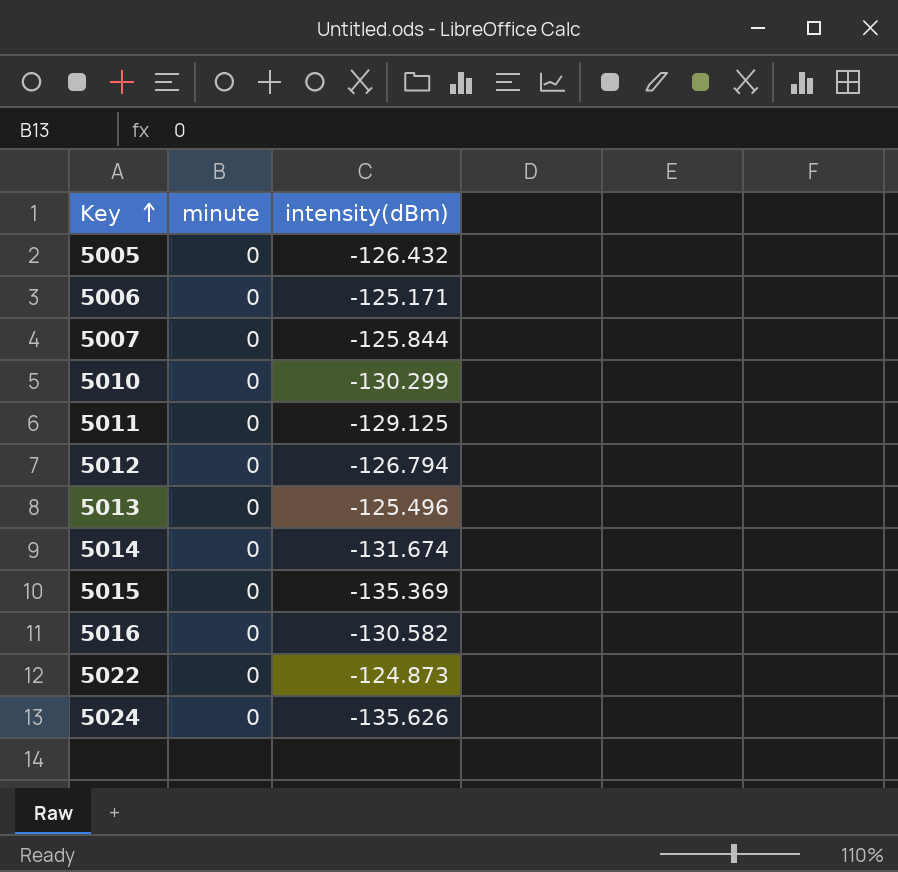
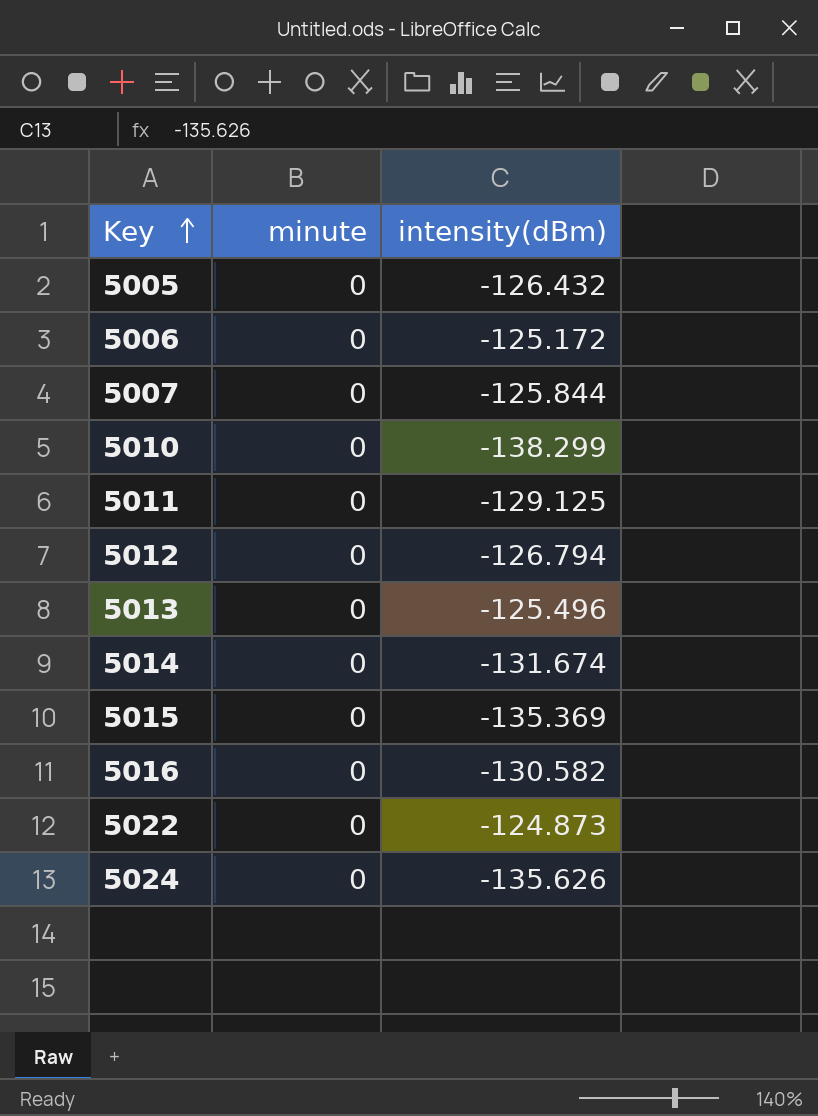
5006 | intensity(dBm): -125.171 -> -125.172
5010 | intensity(dBm): -130.299 -> -138.299

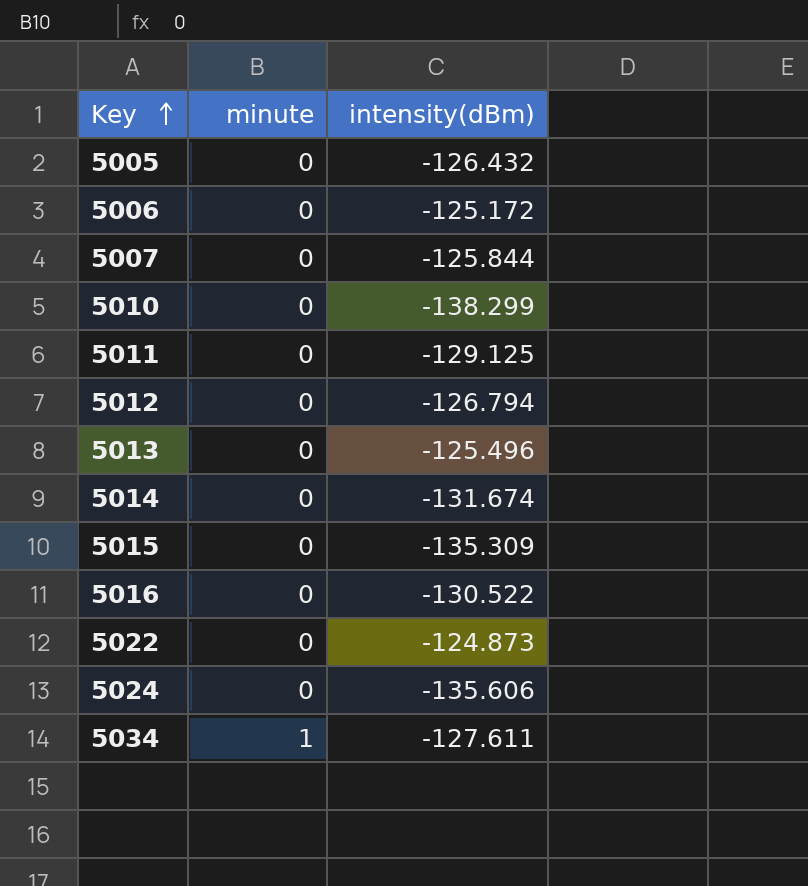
5015 | intensity(dBm): -135.369 -> -135.309
5016 | intensity(dBm): -130.582 -> -130.522
5024 | intensity(dBm): -135.626 -> -135.606
row 5034: none -> 1 | -127.611

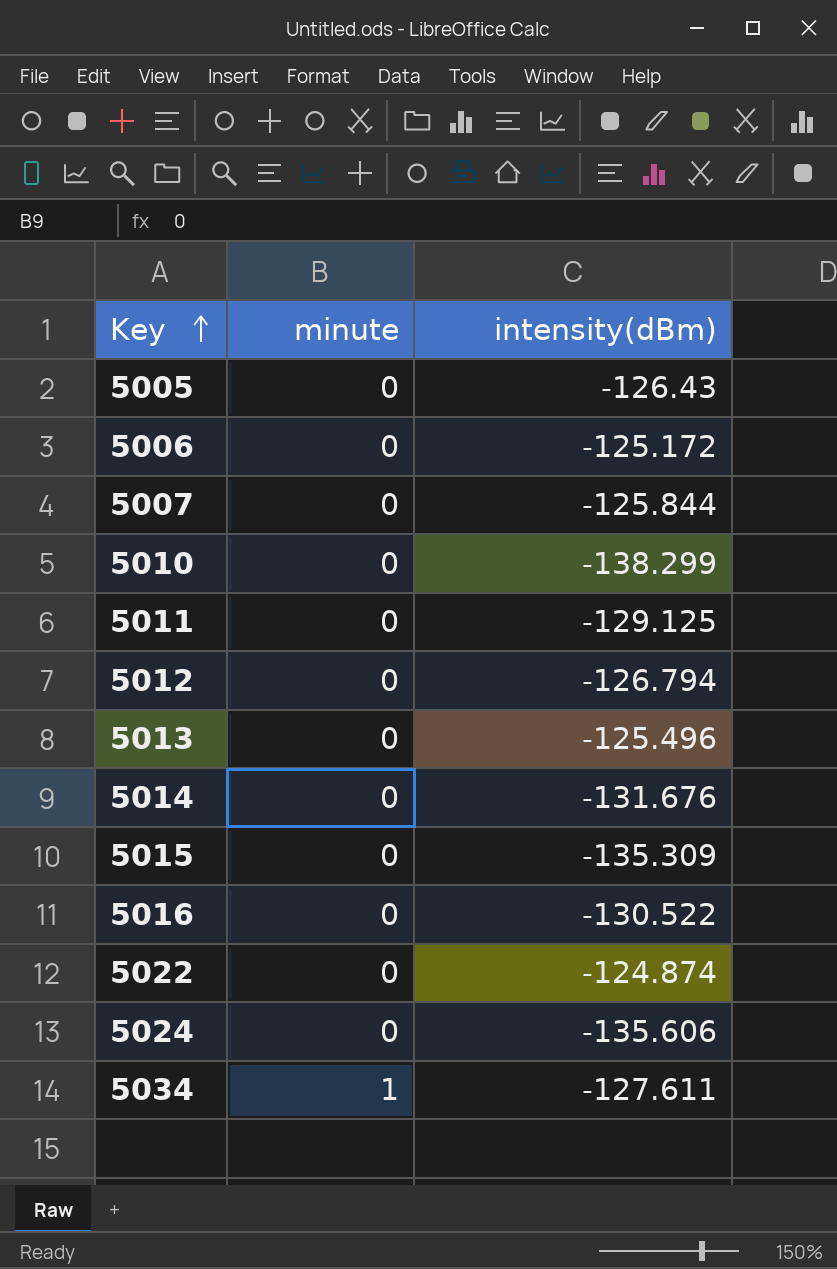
5005 | intensity(dBm): -126.432 -> -126.43
5014 | intensity(dBm): -131.674 -> -131.676
5022 | intensity(dBm): -124.873 -> -124.874

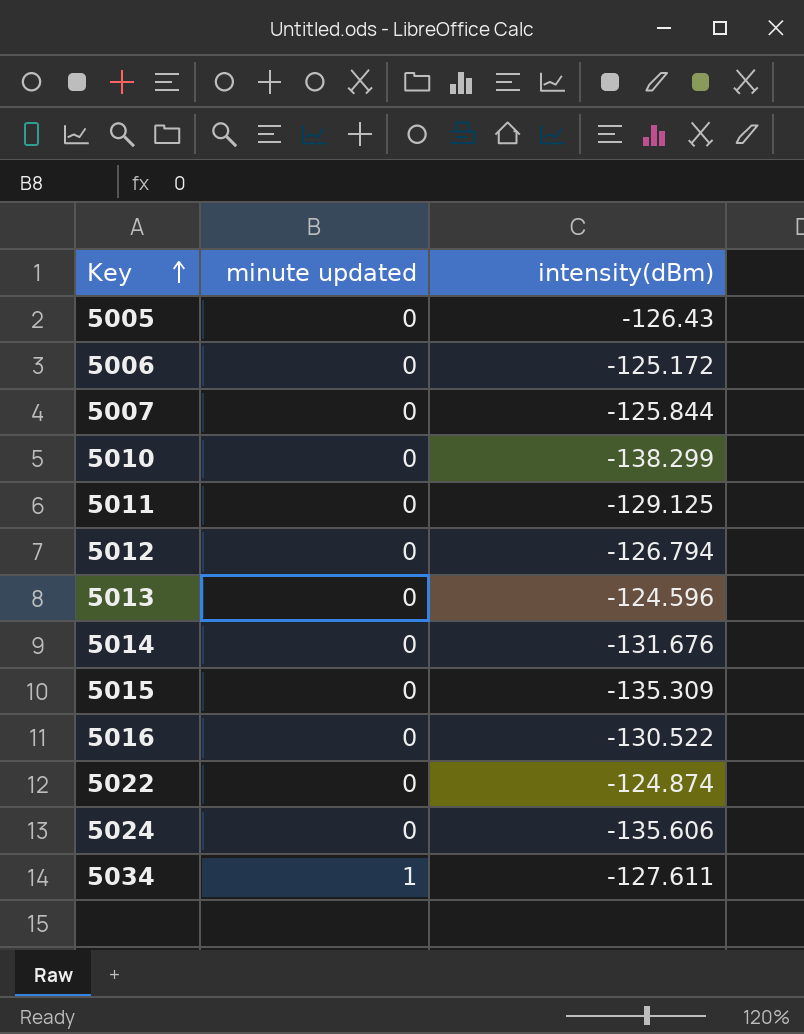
column name: minute -> minute updated
5013 | intensity(dBm): -125.496 -> -124.596

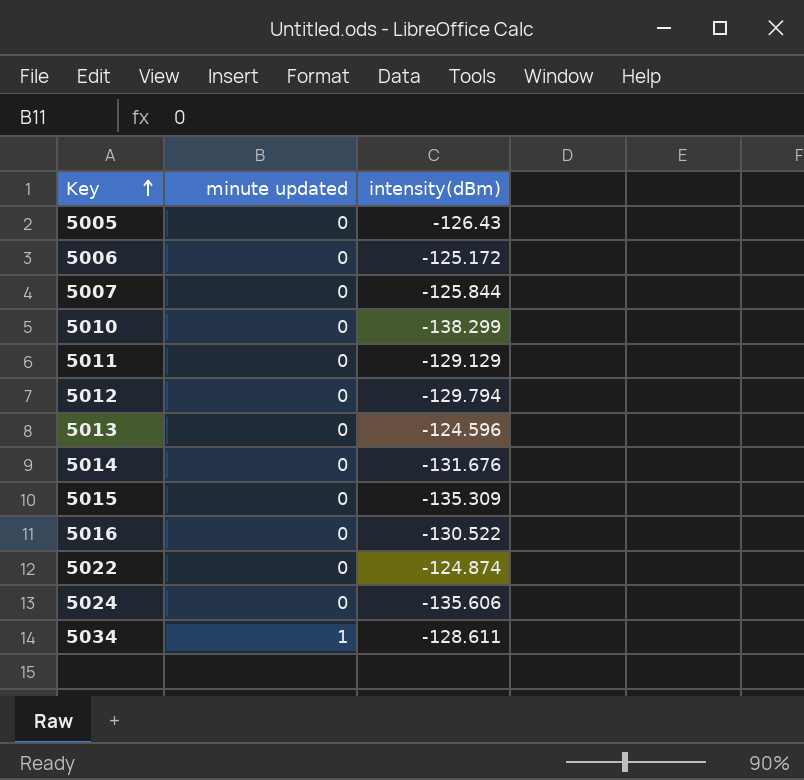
5011 | intensity(dBm): -129.125 -> -129.129
5012 | intensity(dBm): -126.794 -> -129.794
5034 | intensity(dBm): -127.611 -> -128.611

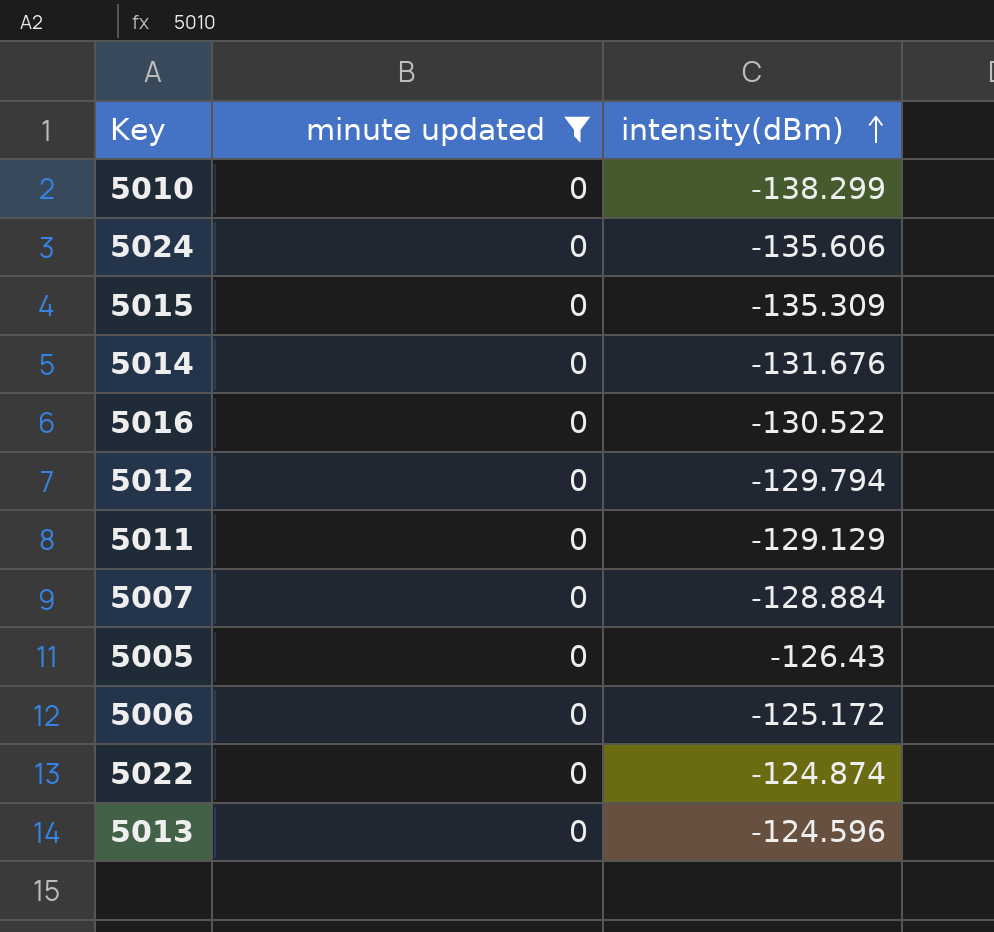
filter: none -> minute updated = 0
row order: Key ascending -> intensity(dBm) ascending
5007 | intensity(dBm): -125.844 -> -128.884

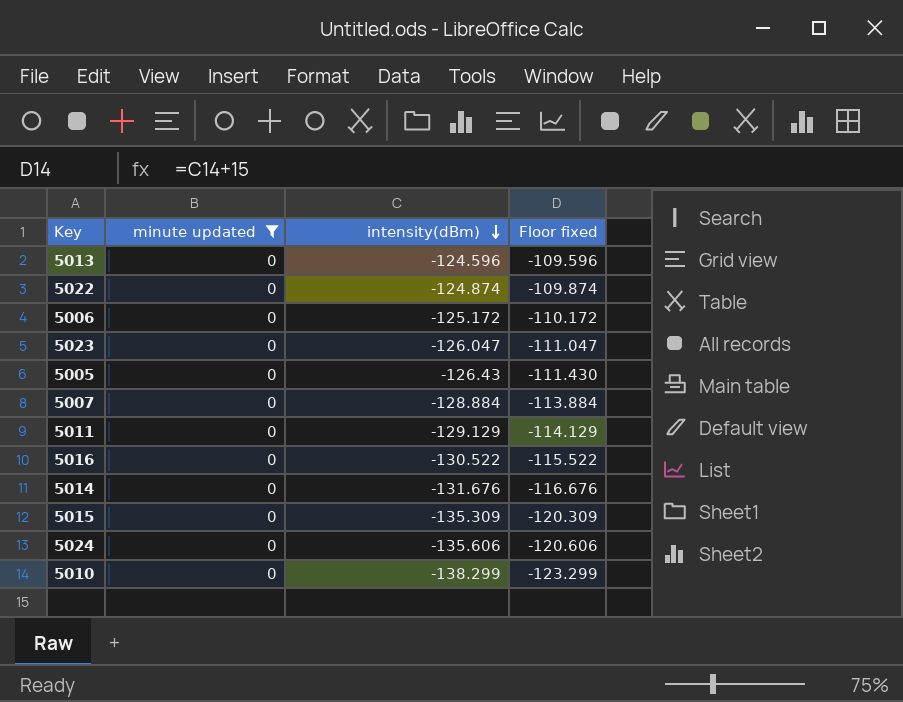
row order: intensity(dBm) ascending -> intensity(dBm) descending
column Floor fixed | formula: none -> [intensity(dBm)] + 15
row 5012: 0 | -129.794 -> none
row 5023: none -> 0 | -126.047 | -111.047

